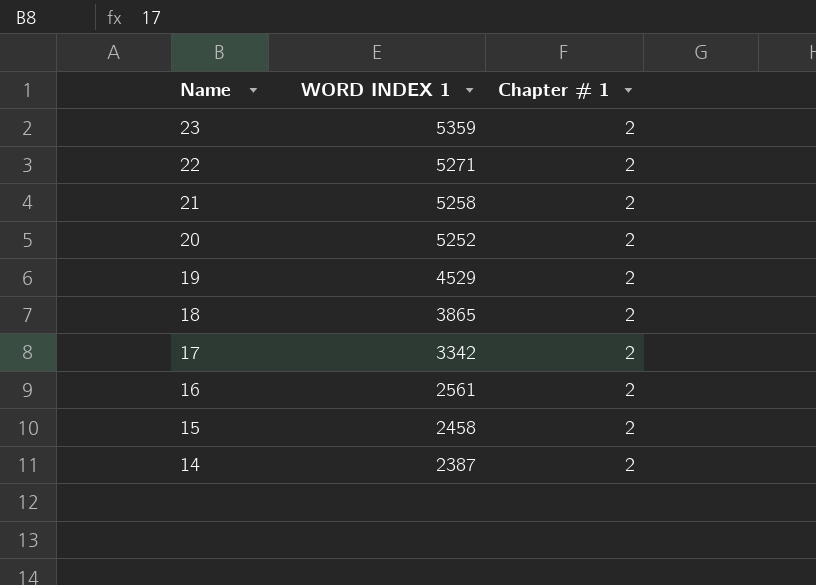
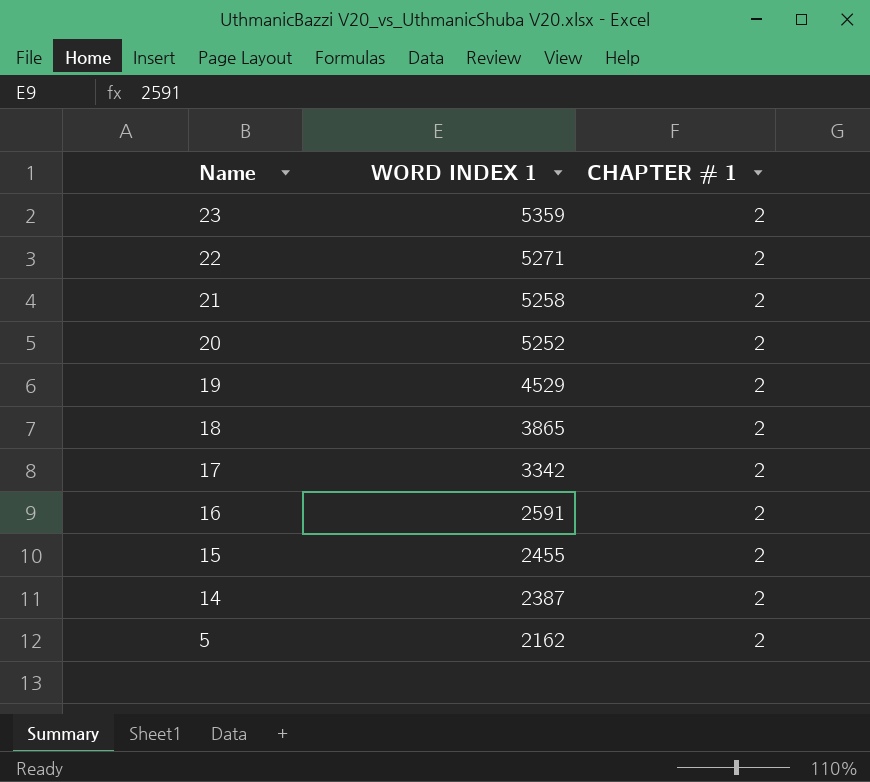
column name: Chapter # 1 -> CHAPTER # 1
16 | WORD INDEX 1: 2561 -> 2591
15 | WORD INDEX 1: 2458 -> 2455
row 5: none -> 2162 | 2

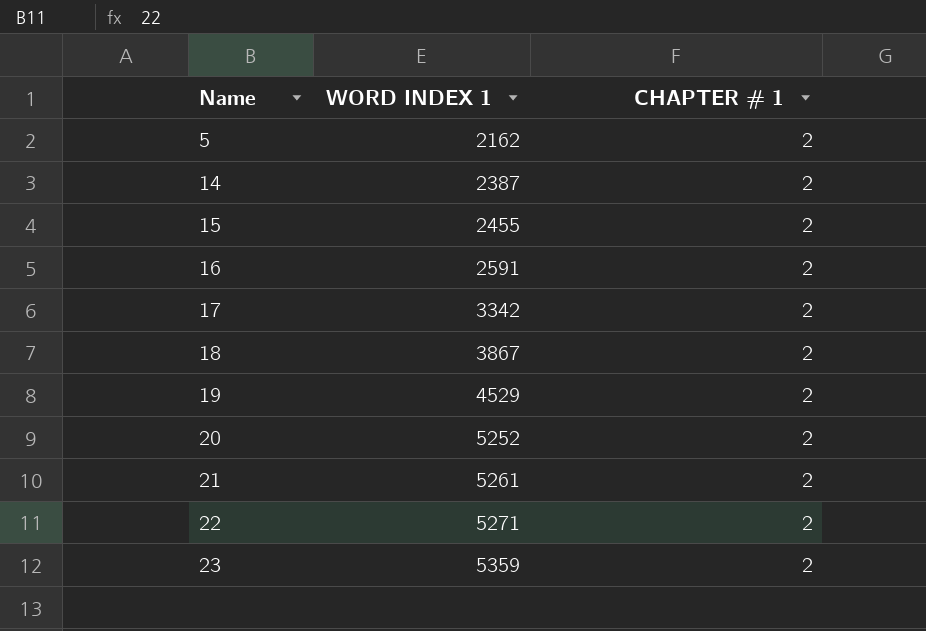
row order: Name descending -> Name ascending
18 | WORD INDEX 1: 3865 -> 3867
21 | WORD INDEX 1: 5258 -> 5261

